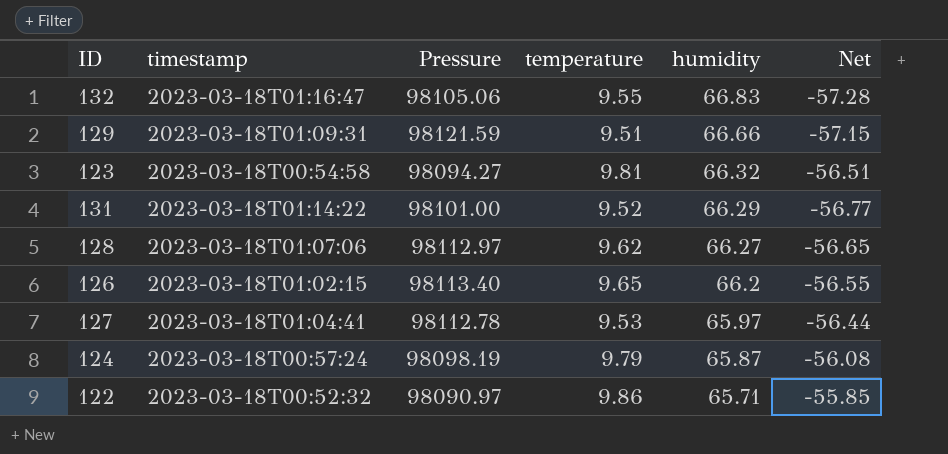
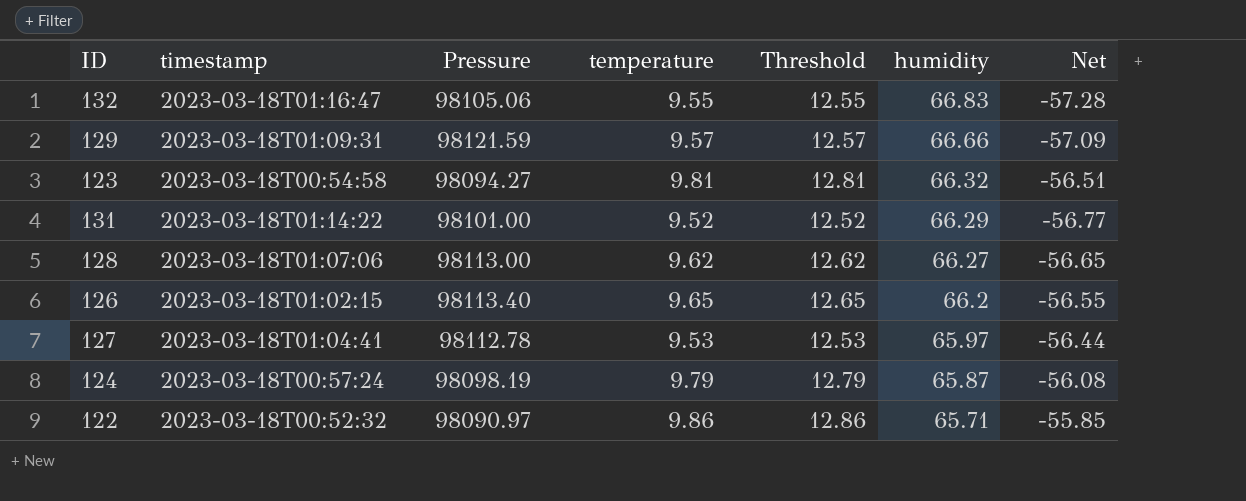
column Threshold | formula: none -> [temperature] + 3
129 | temperature: 9.51 -> 9.57
129 | Net: -57.15 -> -57.09
128 | Pressure: 98112.97 -> 98113.00

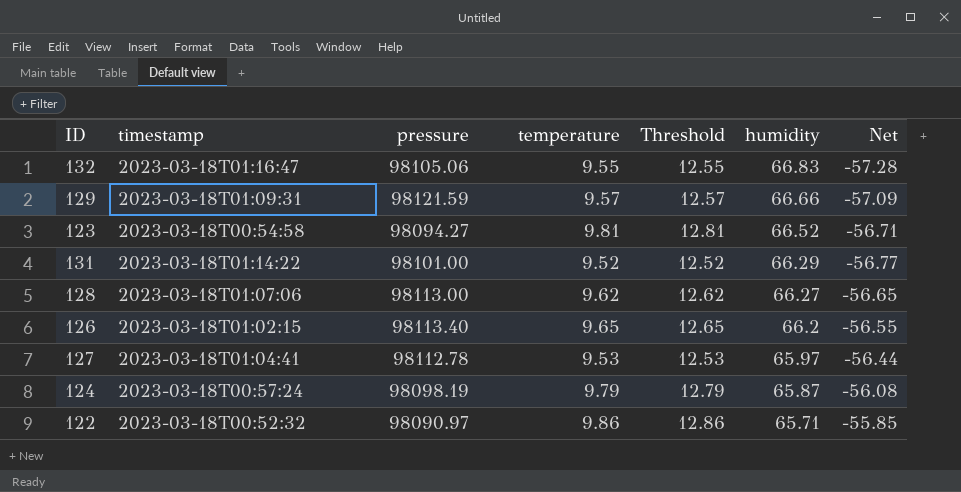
column name: Pressure -> pressure
123 | humidity: 66.32 -> 66.52
123 | Net: -56.51 -> -56.71

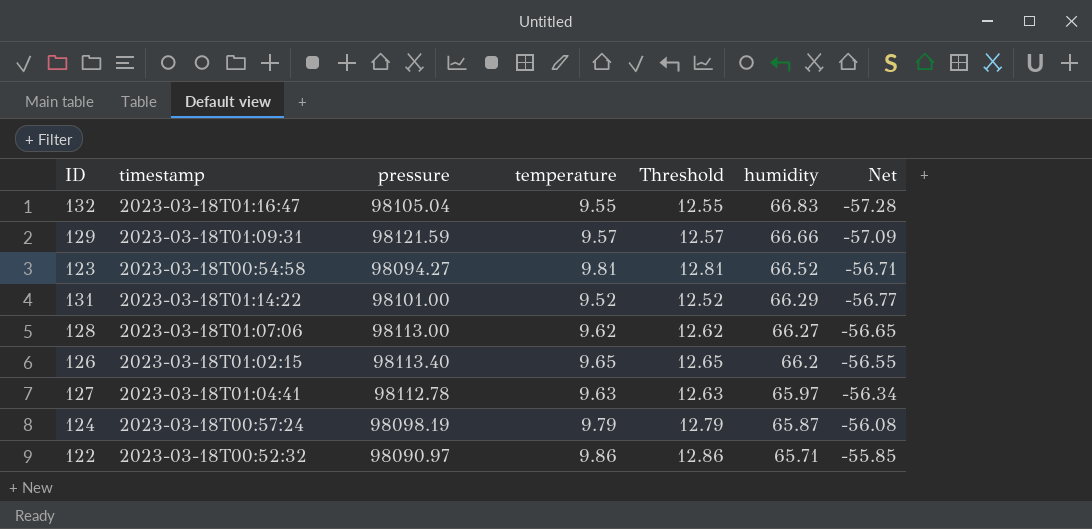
132 | pressure: 98105.06 -> 98105.04
127 | temperature: 9.53 -> 9.63
127 | Threshold: 12.53 -> 12.63
127 | Net: -56.44 -> -56.34

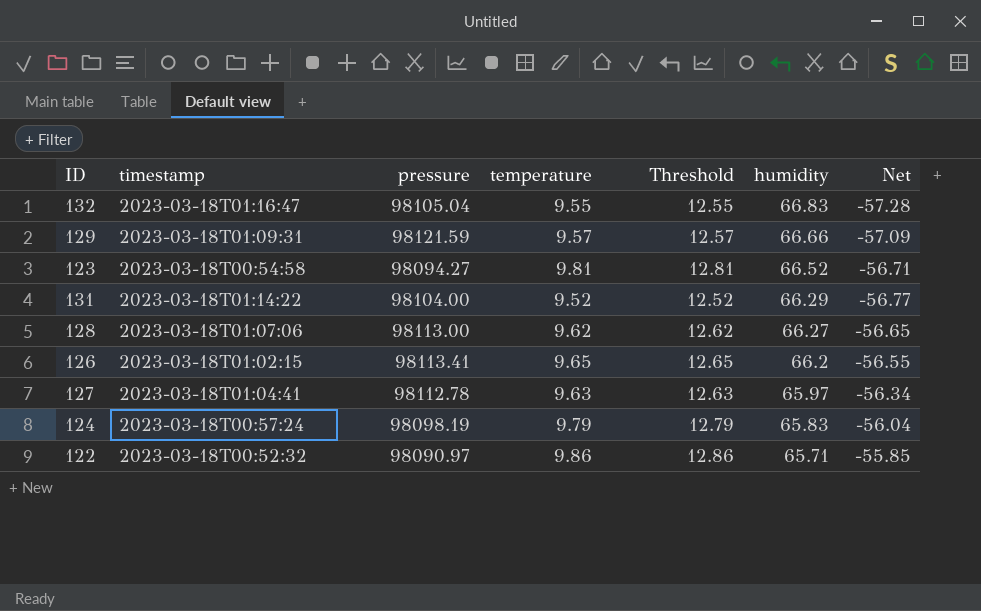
131 | pressure: 98101.00 -> 98104.00
126 | pressure: 98113.40 -> 98113.41
124 | humidity: 65.87 -> 65.83
124 | Net: -56.08 -> -56.04

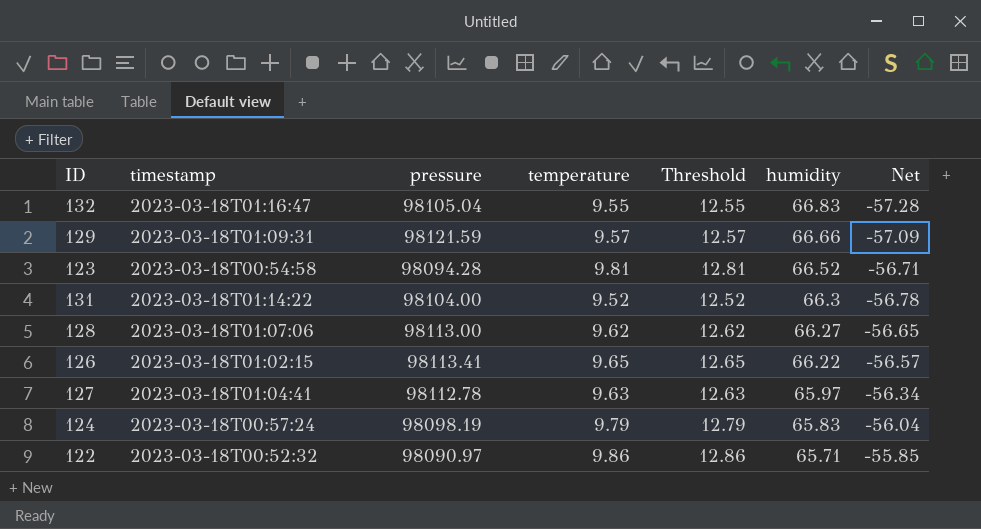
123 | pressure: 98094.27 -> 98094.28
131 | humidity: 66.29 -> 66.3
131 | Net: -56.77 -> -56.78
126 | humidity: 66.2 -> 66.22
126 | Net: -56.55 -> -56.57

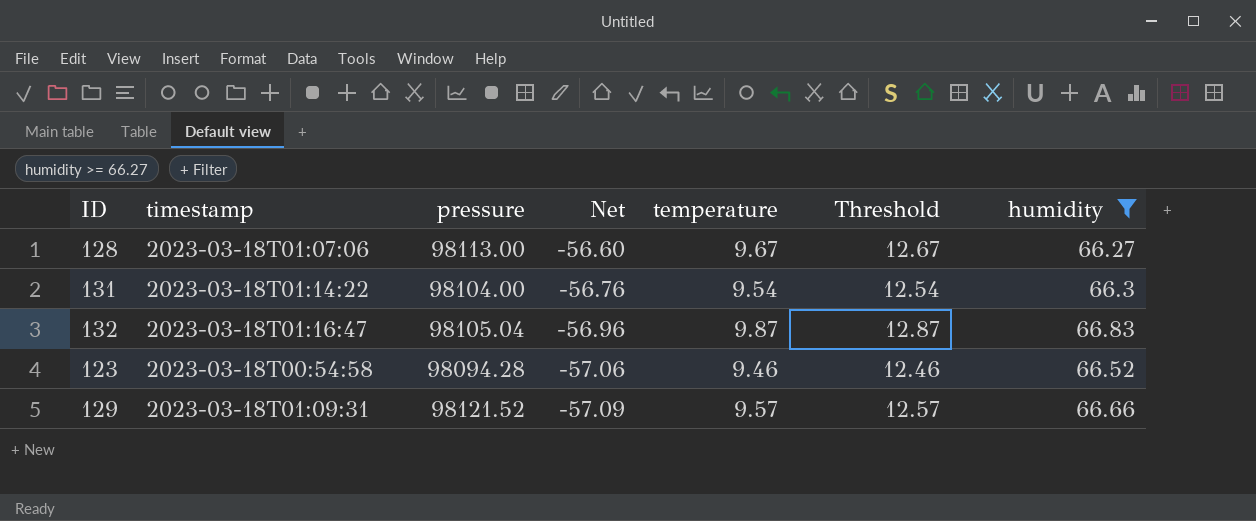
filter: none -> humidity >= 66.27
row order: humidity descending -> Net descending
column Net | position: 7 -> 4
128 | Net: -56.65 -> -56.60
128 | temperature: 9.62 -> 9.67
128 | Threshold: 12.62 -> 12.67
131 | Net: -56.78 -> -56.76
131 | temperature: 9.52 -> 9.54
131 | Threshold: 12.52 -> 12.54
132 | Net: -57.28 -> -56.96
132 | temperature: 9.55 -> 9.87
132 | Threshold: 12.55 -> 12.87
123 | Net: -56.71 -> -57.06
123 | temperature: 9.81 -> 9.46
123 | Threshold: 12.81 -> 12.46
129 | pressure: 98121.59 -> 98121.52

